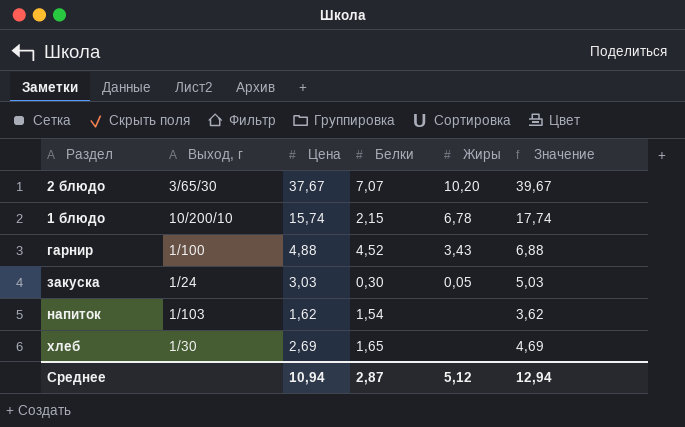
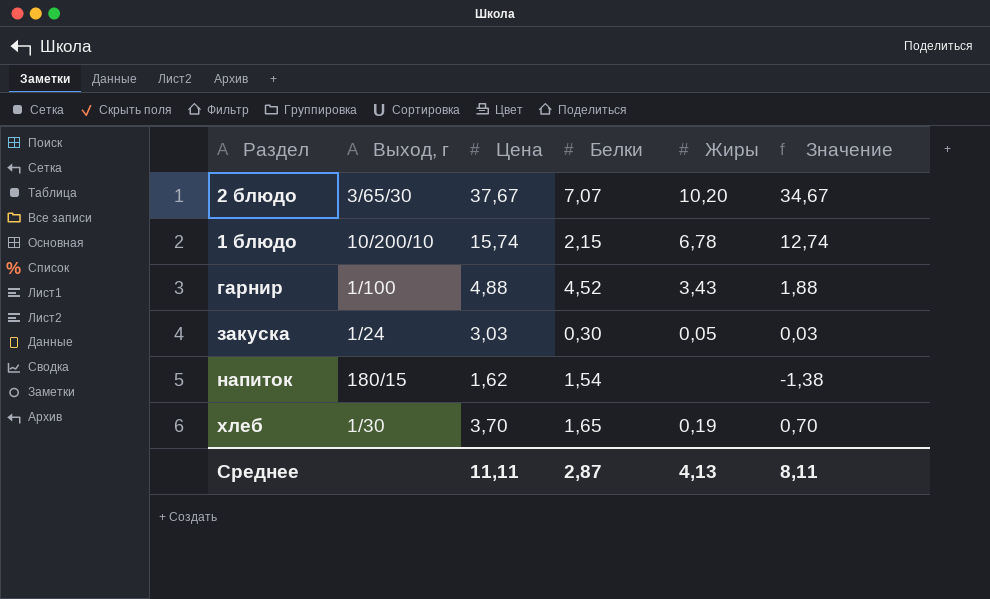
column Значение | formula: [Цена] + 2 -> [Цена] - 3
напиток | Выход, г: 1/103 -> 180/15
хлеб | Цена: 2,69 -> 3,70
хлеб | Жиры: none -> 0,19
Среднее | Цена: 10,94 -> 11,11
Среднее | Жиры: 5,12 -> 4,13
Среднее | Значение: 12,94 -> 8,11

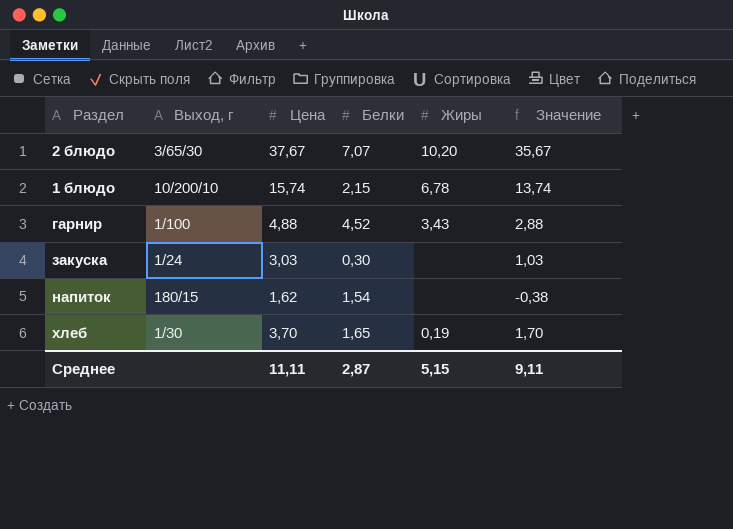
column Значение | formula: [Цена] - 3 -> [Цена] - 2
закуска | Жиры: 0,05 -> none
Среднее | Жиры: 4,13 -> 5,15
Среднее | Значение: 8,11 -> 9,11

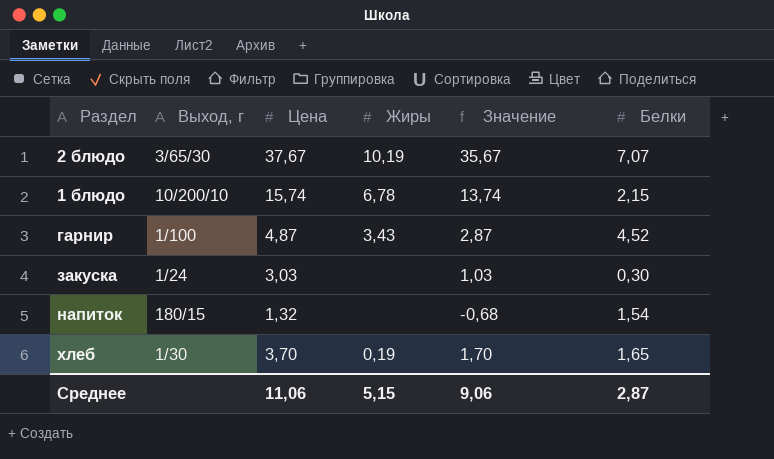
column Белки | position: 4 -> 6
2 блюдо | Жиры: 10,20 -> 10,19
гарнир | Цена: 4,88 -> 4,87
гарнир | Значение: 2,88 -> 2,87
напиток | Цена: 1,62 -> 1,32
напиток | Значение: -0,38 -> -0,68
Среднее | Цена: 11,11 -> 11,06
Среднее | Значение: 9,11 -> 9,06

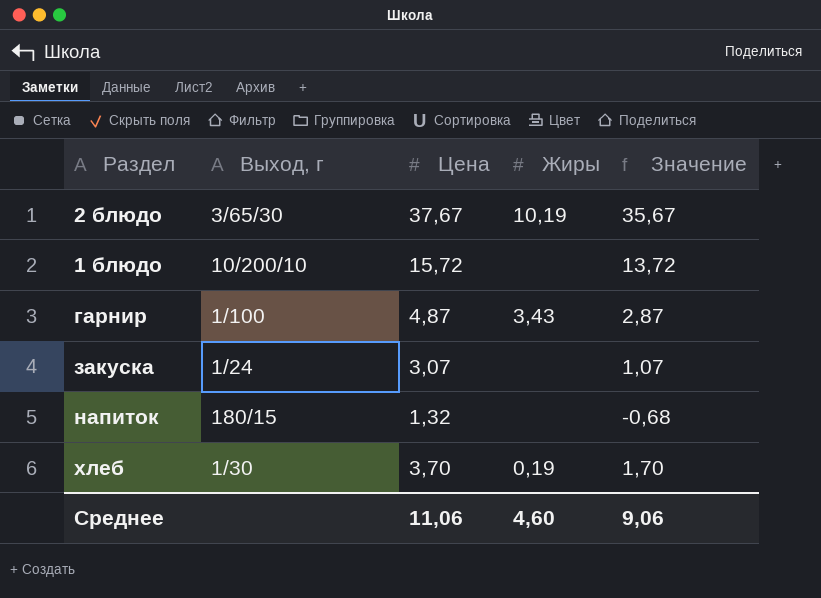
column Белки | position: 6 -> none
1 блюдо | Цена: 15,74 -> 15,72
1 блюдо | Жиры: 6,78 -> none
1 блюдо | Значение: 13,74 -> 13,72
закуска | Цена: 3,03 -> 3,07
закуска | Значение: 1,03 -> 1,07
Среднее | Жиры: 5,15 -> 4,60

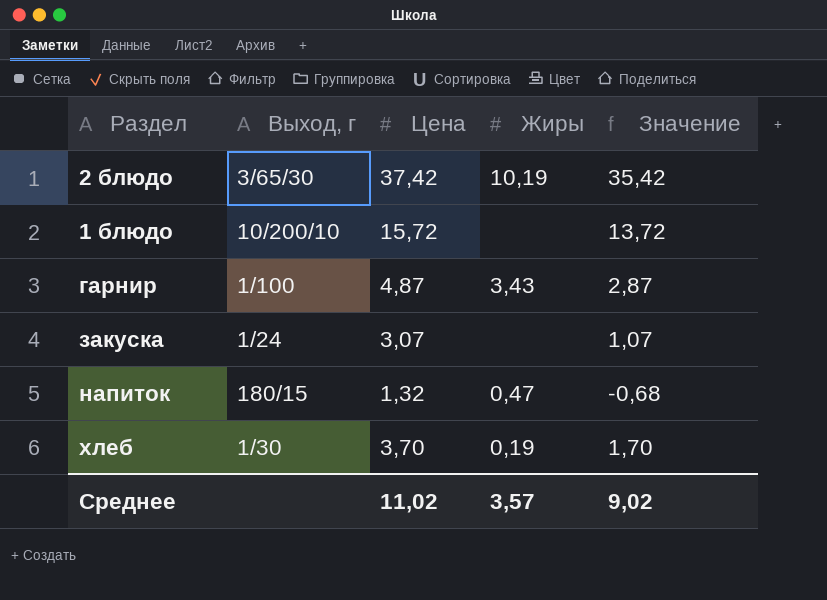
2 блюдо | Цена: 37,67 -> 37,42
2 блюдо | Значение: 35,67 -> 35,42
напиток | Жиры: none -> 0,47
Среднее | Цена: 11,06 -> 11,02
Среднее | Жиры: 4,60 -> 3,57
Среднее | Значение: 9,06 -> 9,02

